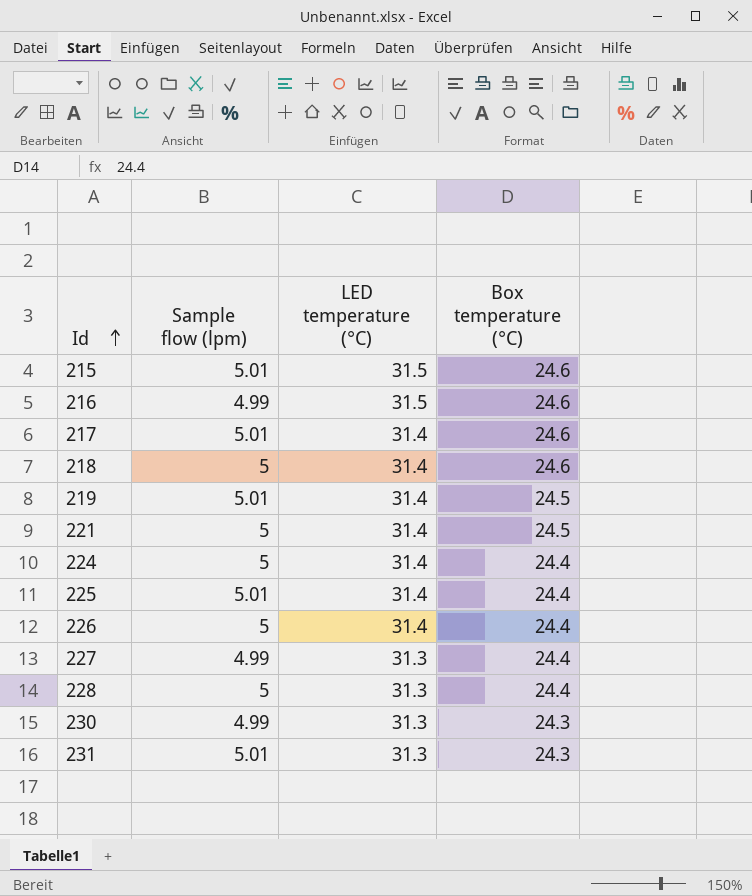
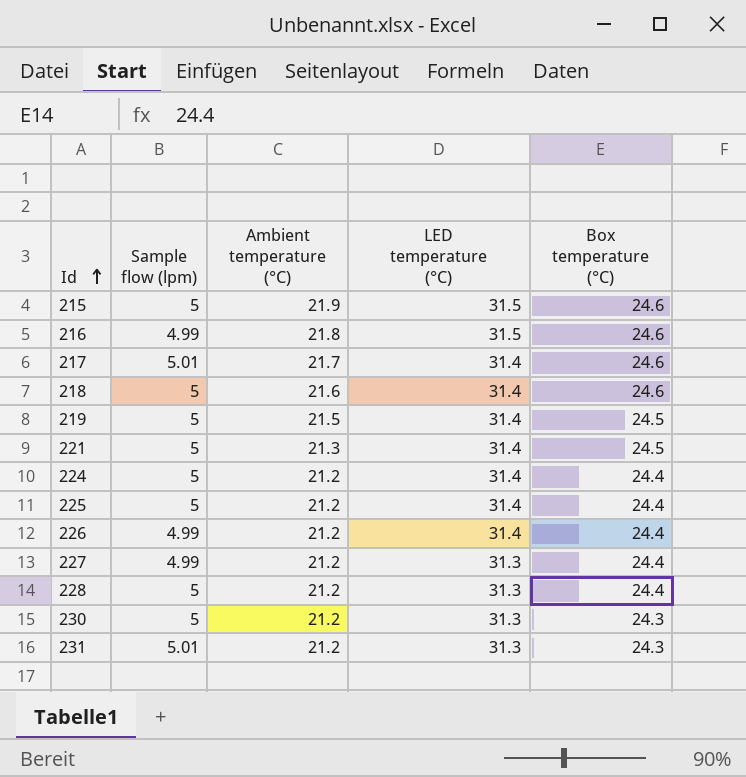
column Ambient temperature (°C) | position: none -> 3
215 | Sample flow (lpm): 5.01 -> 5
219 | Sample flow (lpm): 5.01 -> 5
225 | Sample flow (lpm): 5.01 -> 5
226 | Sample flow (lpm): 5 -> 4.99
230 | Sample flow (lpm): 4.99 -> 5

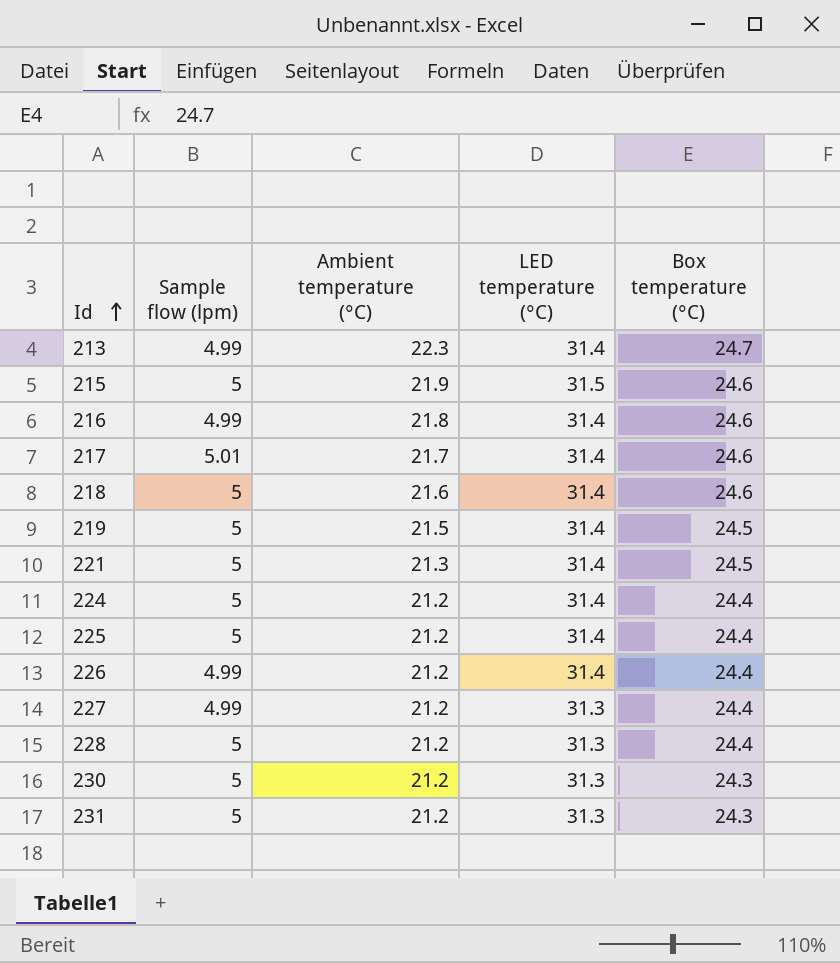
row 213: none -> 4.99 | 22.3 | 31.4 | 24.7
216 | LED temperature (°C): 31.5 -> 31.4
231 | Sample flow (lpm): 5.01 -> 5

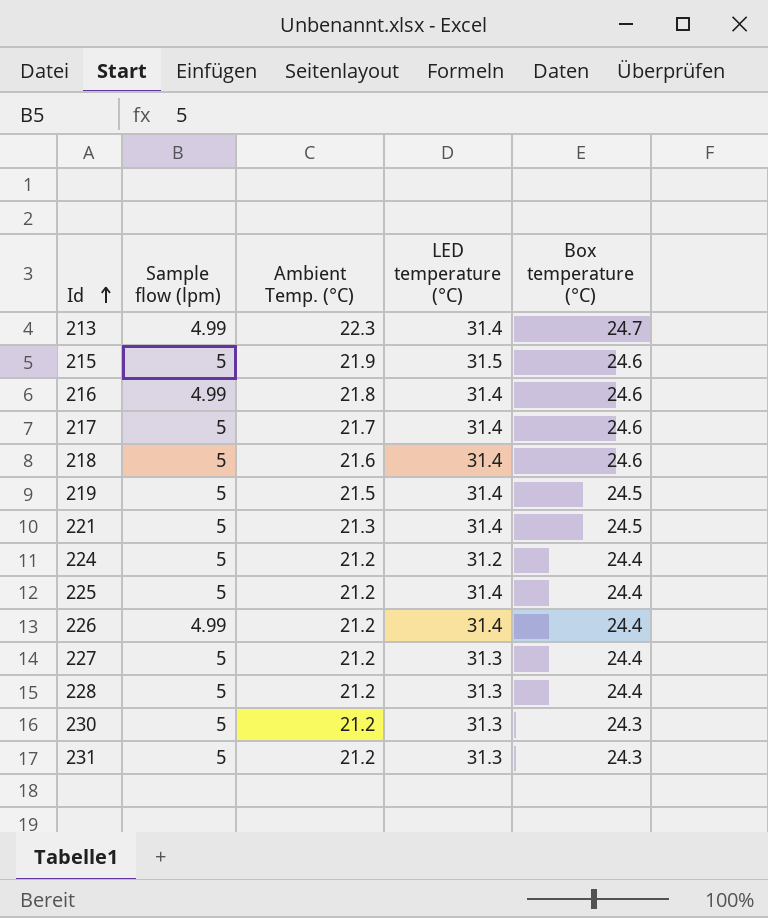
column name: Ambient temperature (°C) -> Ambient Temp. (°C)
217 | Sample flow (lpm): 5.01 -> 5
224 | LED temperature (°C): 31.4 -> 31.2
227 | Sample flow (lpm): 4.99 -> 5

